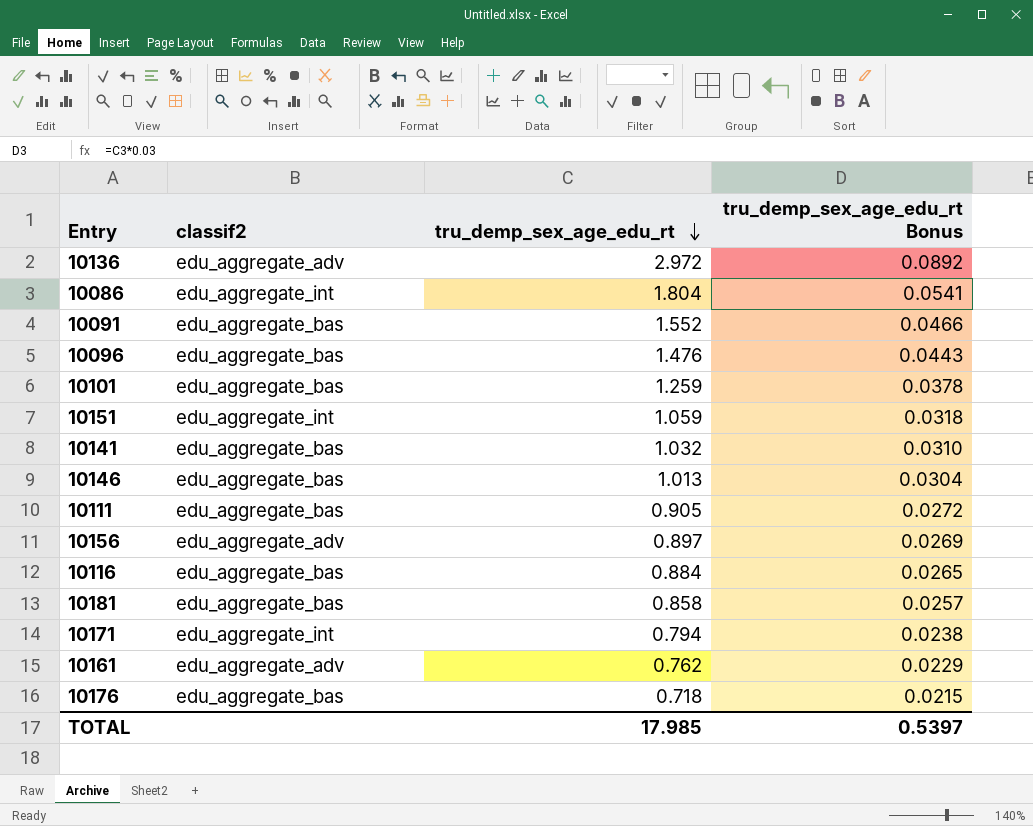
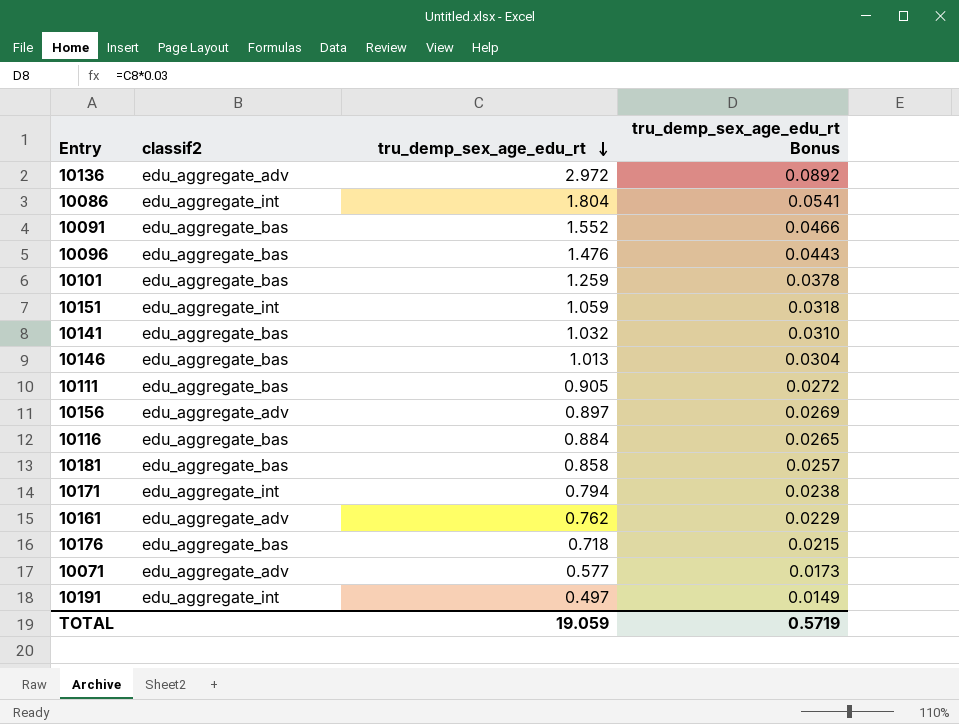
row 10071: none -> edu_aggregate_adv | 0.577 | 0.0173
row 10191: none -> edu_aggregate_int | 0.497 | 0.0149
TOTAL | tru_demp_sex_age_edu_rt: 17.985 -> 19.059
TOTAL | tru_demp_sex_age_edu_rt Bonus: 0.5397 -> 0.5719

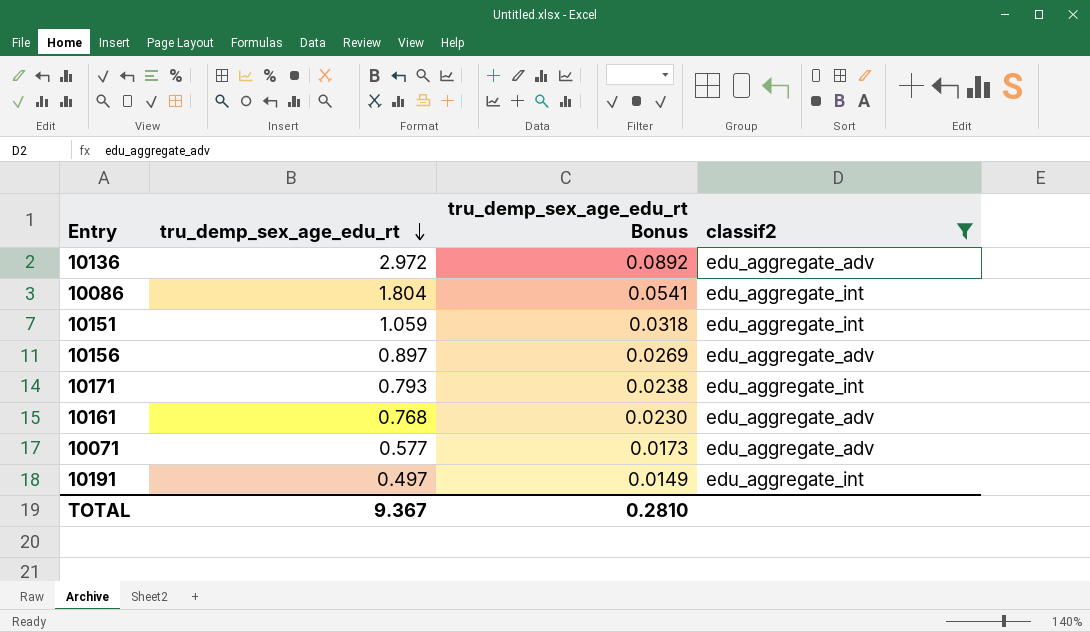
filter: none -> classif2 != edu_aggregate_bas
column classif2 | position: 2 -> 4
10171 | tru_demp_sex_age_edu_rt: 0.794 -> 0.793
10161 | tru_demp_sex_age_edu_rt: 0.762 -> 0.768
10161 | tru_demp_sex_age_edu_rt Bonus: 0.0229 -> 0.0230
TOTAL | tru_demp_sex_age_edu_rt: 19.059 -> 9.367
TOTAL | tru_demp_sex_age_edu_rt Bonus: 0.5719 -> 0.2810

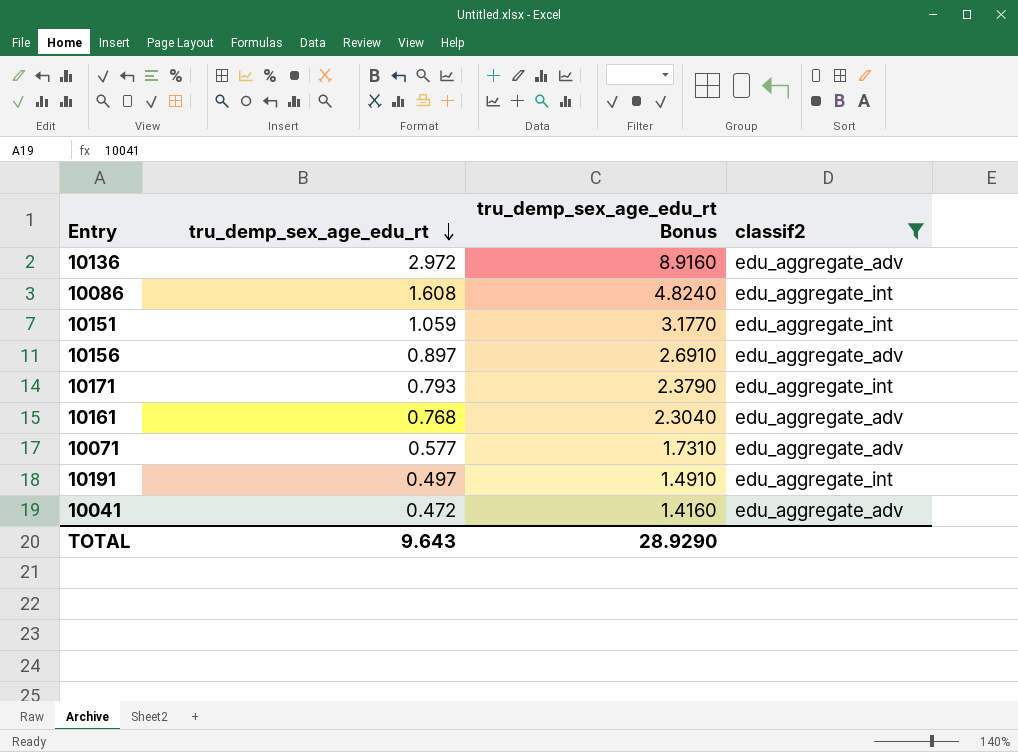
column tru_demp_sex_age_edu_rt Bonus | formula: [tru_demp_sex_age_edu_rt] * 0.03 -> [tru_demp_sex_age_edu_rt] * 3
10086 | tru_demp_sex_age_edu_rt: 1.804 -> 1.608
row 10041: none -> 0.472 | 1.4160 | edu_aggregate_adv
TOTAL | tru_demp_sex_age_edu_rt: 9.367 -> 9.643
TOTAL | tru_demp_sex_age_edu_rt Bonus: 0.2810 -> 28.9290

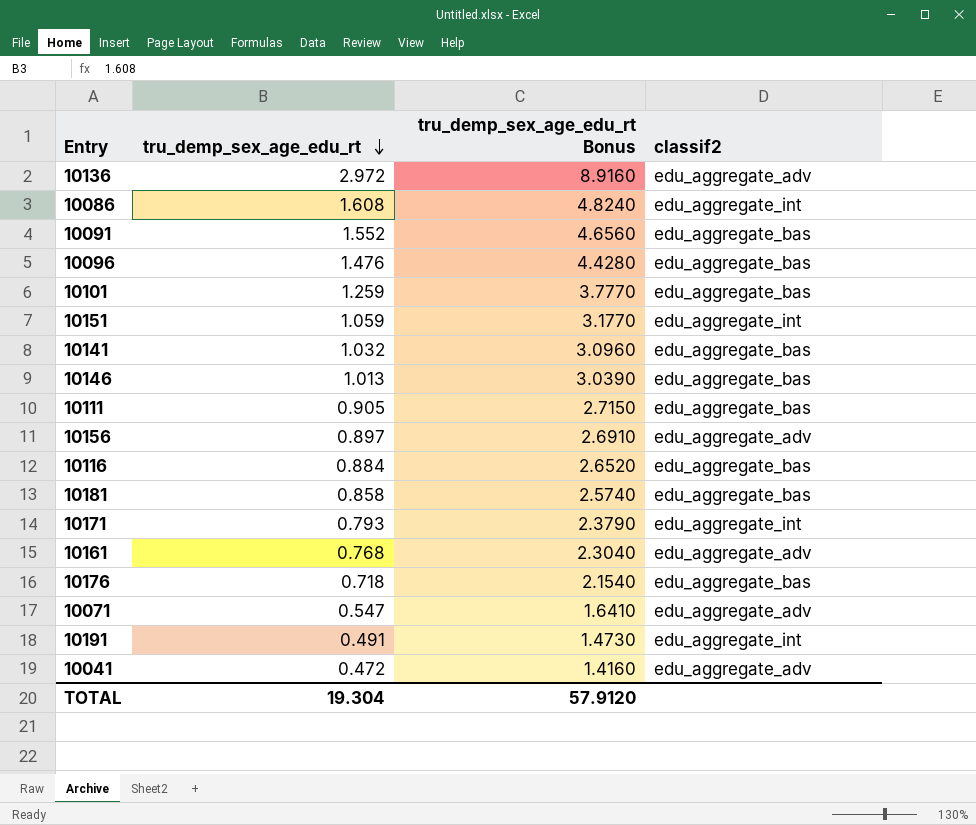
filter: classif2 != edu_aggregate_bas -> none
10071 | tru_demp_sex_age_edu_rt: 0.577 -> 0.547
10071 | tru_demp_sex_age_edu_rt Bonus: 1.7310 -> 1.6410
10191 | tru_demp_sex_age_edu_rt: 0.497 -> 0.491
10191 | tru_demp_sex_age_edu_rt Bonus: 1.4910 -> 1.4730
TOTAL | tru_demp_sex_age_edu_rt: 9.643 -> 19.304
TOTAL | tru_demp_sex_age_edu_rt Bonus: 28.9290 -> 57.9120

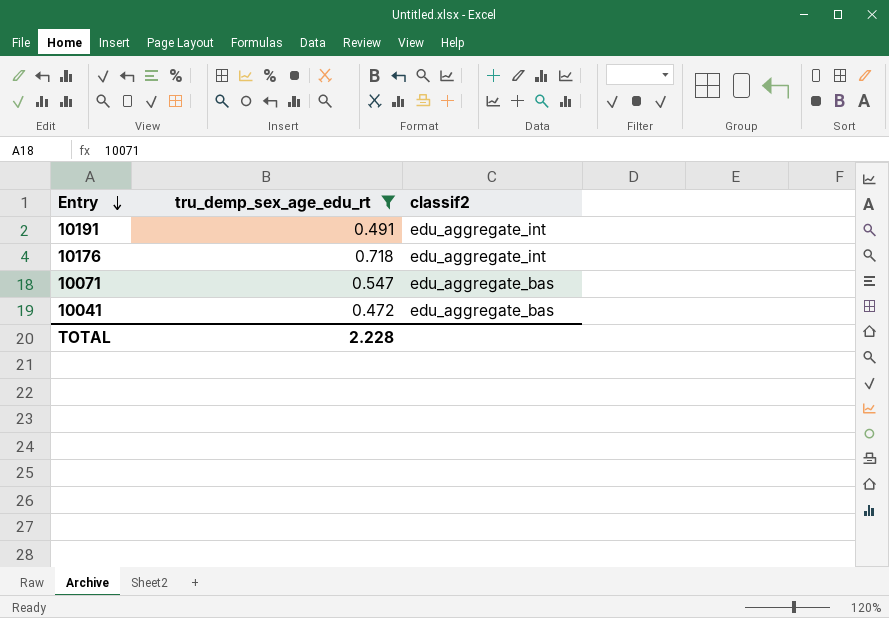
filter: none -> tru_demp_sex_age_edu_rt <= 0.718
row order: tru_demp_sex_age_edu_rt descending -> Entry descending
column tru_demp_sex_age_edu_rt Bonus | formula: [tru_demp_sex_age_edu_rt] * 3 -> none
10176 | classif2: edu_aggregate_bas -> edu_aggregate_int
10071 | classif2: edu_aggregate_adv -> edu_aggregate_bas
10041 | classif2: edu_aggregate_adv -> edu_aggregate_bas
TOTAL | tru_demp_sex_age_edu_rt: 19.304 -> 2.228

